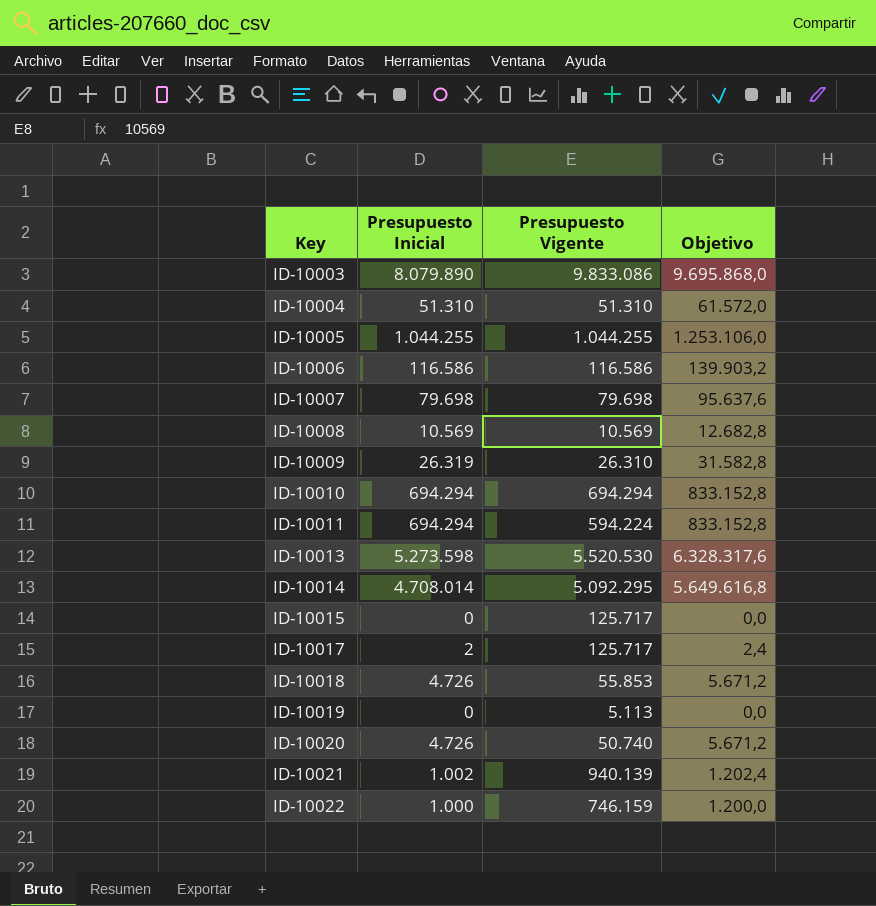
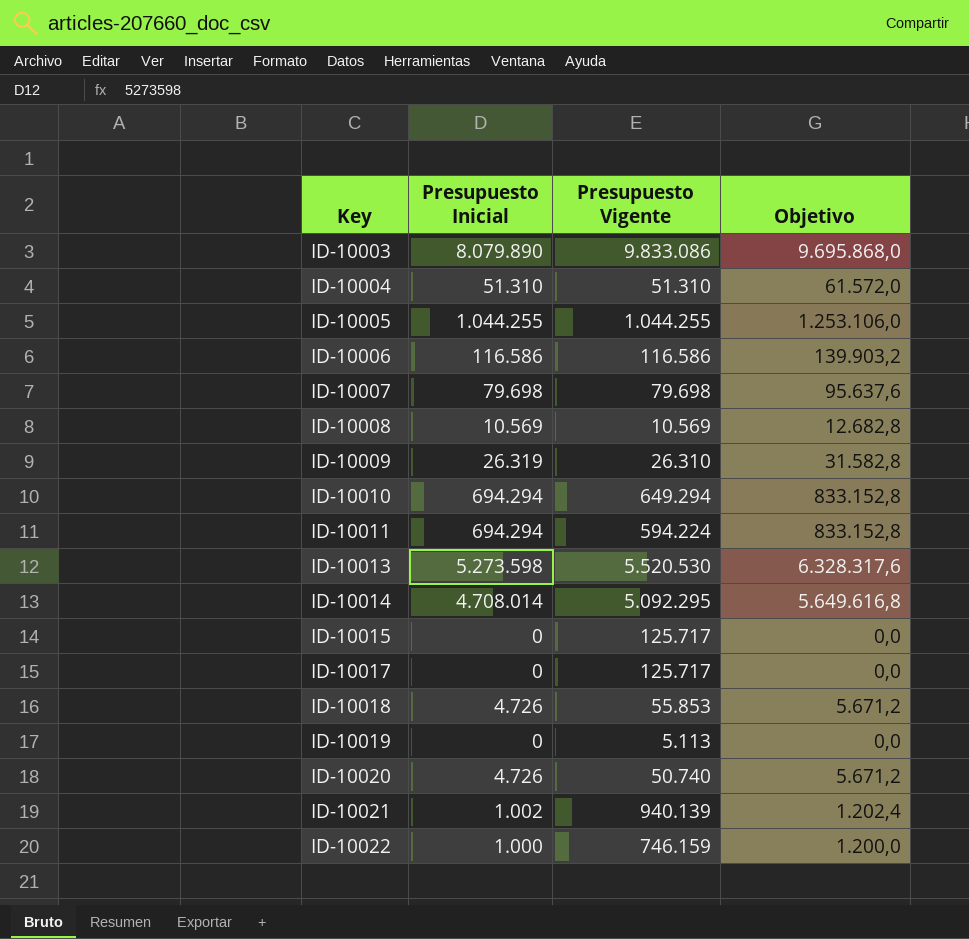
ID-10010 | Presupuesto Vigente: 694.294 -> 649.294
ID-10017 | Presupuesto Inicial: 2 -> 0
ID-10017 | Objetivo: 2,4 -> 0,0

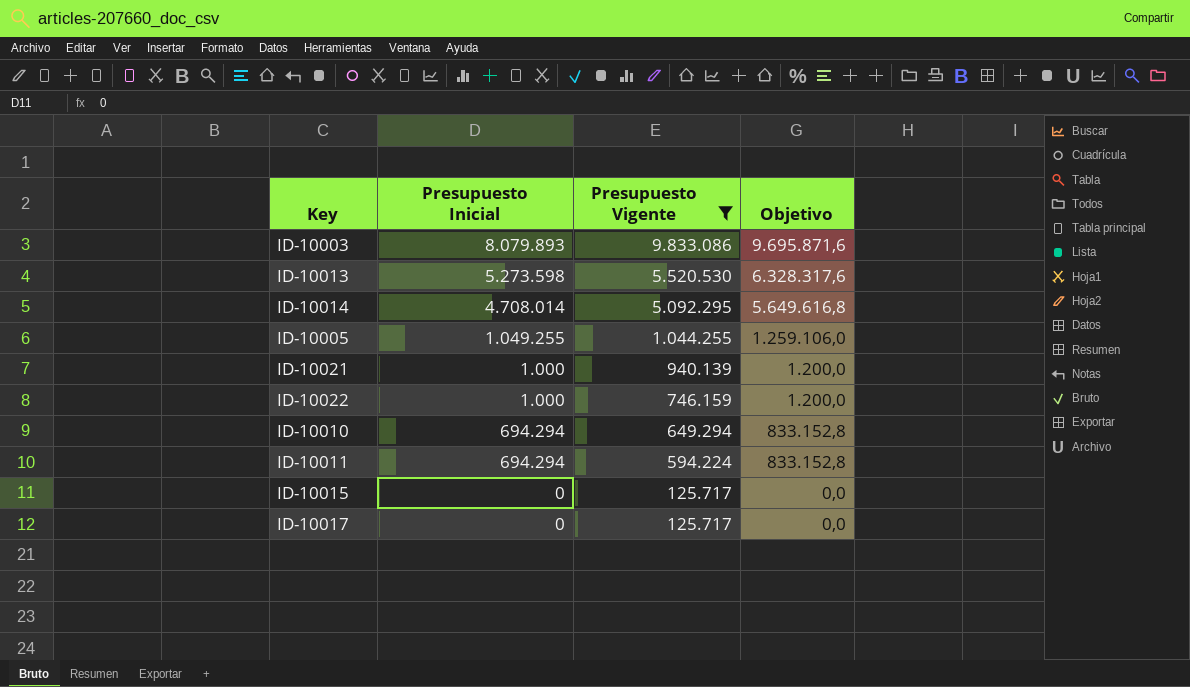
filter: none -> Presupuesto Vigente >= 125.717
row order: Key ascending -> Presupuesto Vigente descending
ID-10003 | Presupuesto Inicial: 8.079.890 -> 8.079.893
ID-10003 | Objetivo: 9.695.868,0 -> 9.695.871,6
ID-10005 | Presupuesto Inicial: 1.044.255 -> 1.049.255
ID-10005 | Objetivo: 1.253.106,0 -> 1.259.106,0
ID-10021 | Presupuesto Inicial: 1.002 -> 1.000
ID-10021 | Objetivo: 1.202,4 -> 1.200,0

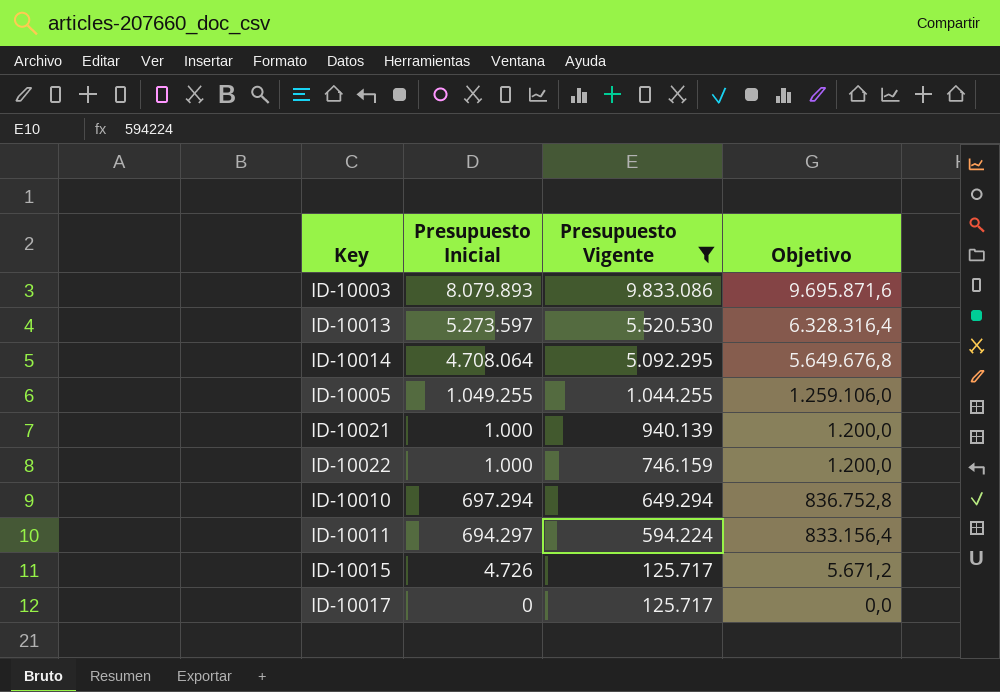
ID-10013 | Presupuesto Inicial: 5.273.598 -> 5.273.597
ID-10013 | Objetivo: 6.328.317,6 -> 6.328.316,4
ID-10014 | Presupuesto Inicial: 4.708.014 -> 4.708.064
ID-10014 | Objetivo: 5.649.616,8 -> 5.649.676,8
ID-10010 | Presupuesto Inicial: 694.294 -> 697.294
ID-10010 | Objetivo: 833.152,8 -> 836.752,8
ID-10011 | Presupuesto Inicial: 694.294 -> 694.297
ID-10011 | Objetivo: 833.152,8 -> 833.156,4
ID-10015 | Presupuesto Inicial: 0 -> 4.726
ID-10015 | Objetivo: 0,0 -> 5.671,2

